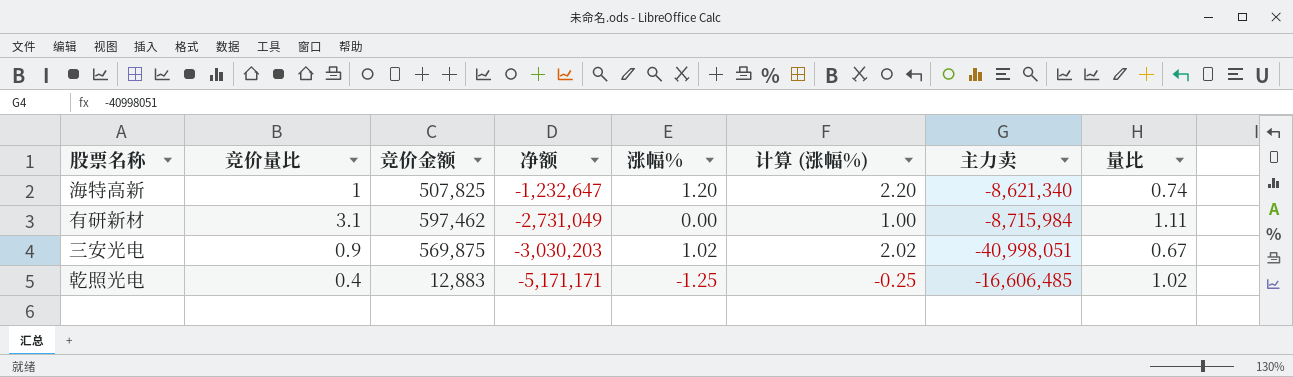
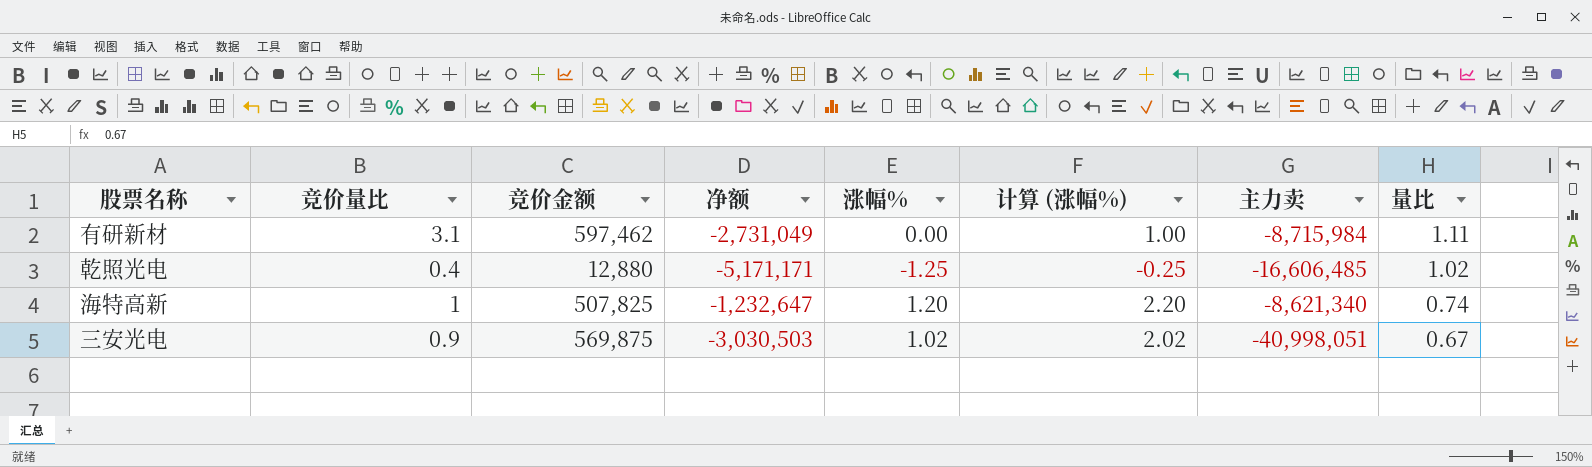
row order: 净额 descending -> 量比 descending
乾照光电 | 竞价金额: 12,883 -> 12,880
三安光电 | 净额: -3,030,203 -> -3,030,503

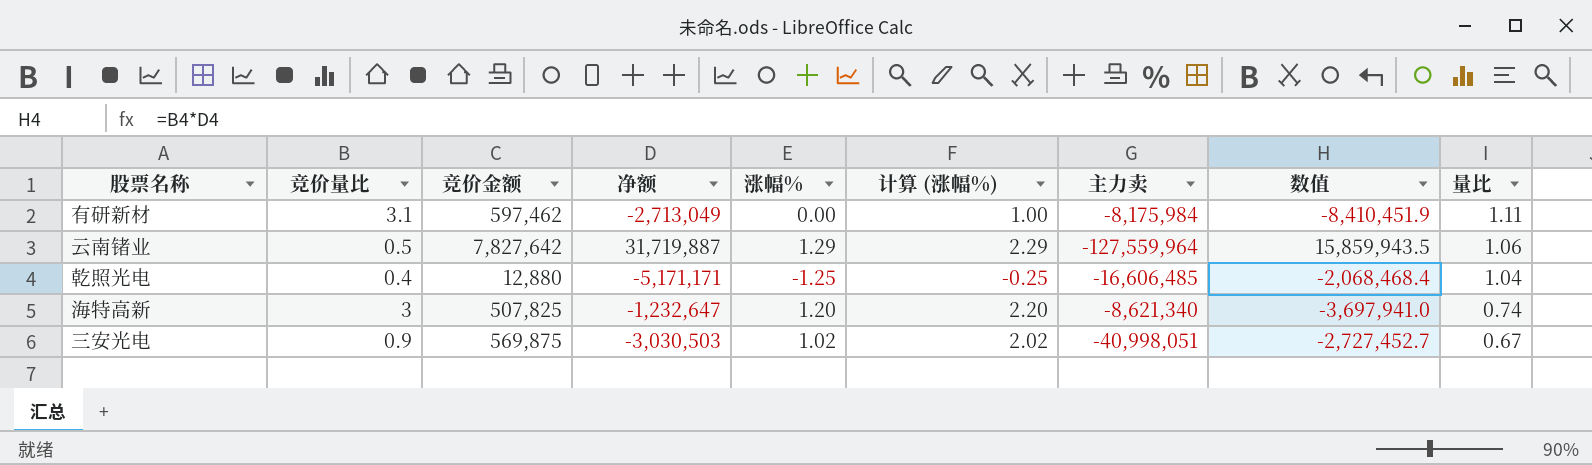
column 数值 | formula: none -> [竞价量比] * [净额]
有研新材 | 净额: -2,731,049 -> -2,713,049
有研新材 | 主力卖: -8,715,984 -> -8,175,984
row 云南锗业: none -> 0.5 | 7,827,642 | 31,719,887 | 1.29 | 2.29 | -127,559,964 | 15,859,943.5 | 1.06
乾照光电 | 量比: 1.02 -> 1.04
海特高新 | 竞价量比: 1 -> 3

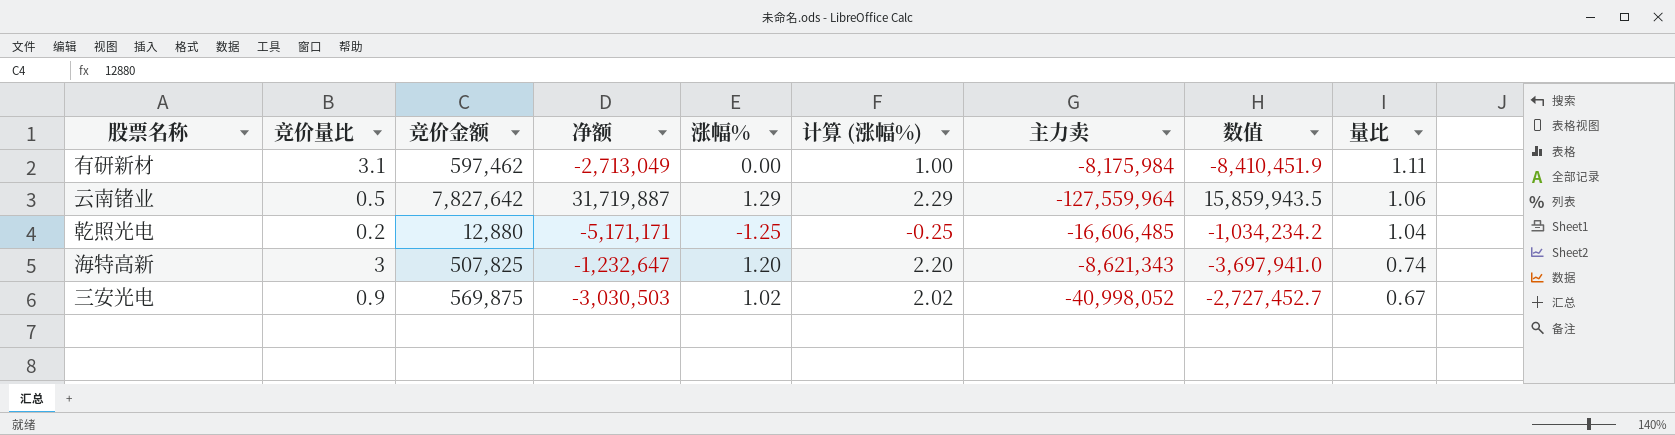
乾照光电 | 竞价量比: 0.4 -> 0.2
乾照光电 | 数值: -2,068,468.4 -> -1,034,234.2
海特高新 | 主力卖: -8,621,340 -> -8,621,343
三安光电 | 主力卖: -40,998,051 -> -40,998,052

